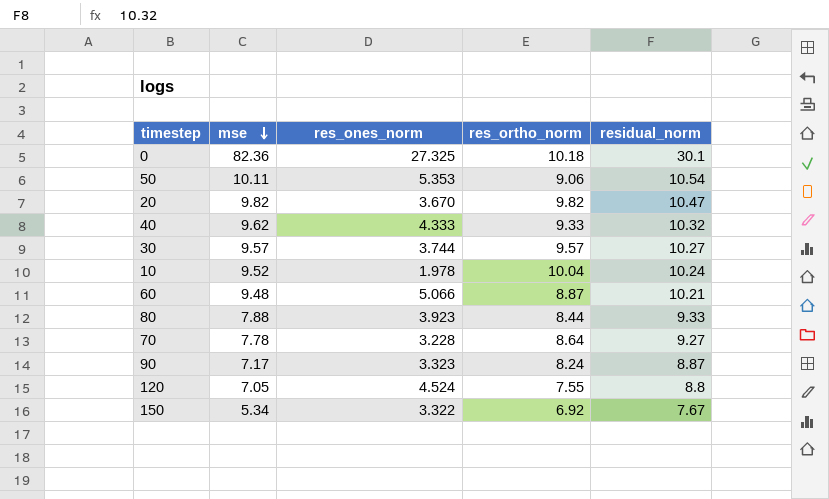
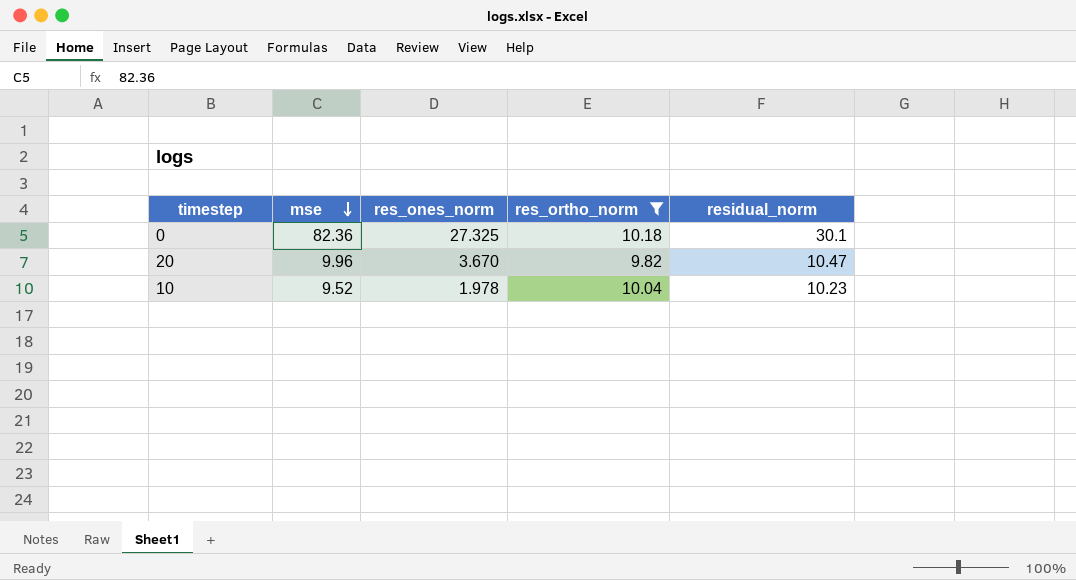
filter: none -> res_ortho_norm >= 9.82
20 | mse: 9.82 -> 9.96
10 | residual_norm: 10.24 -> 10.23

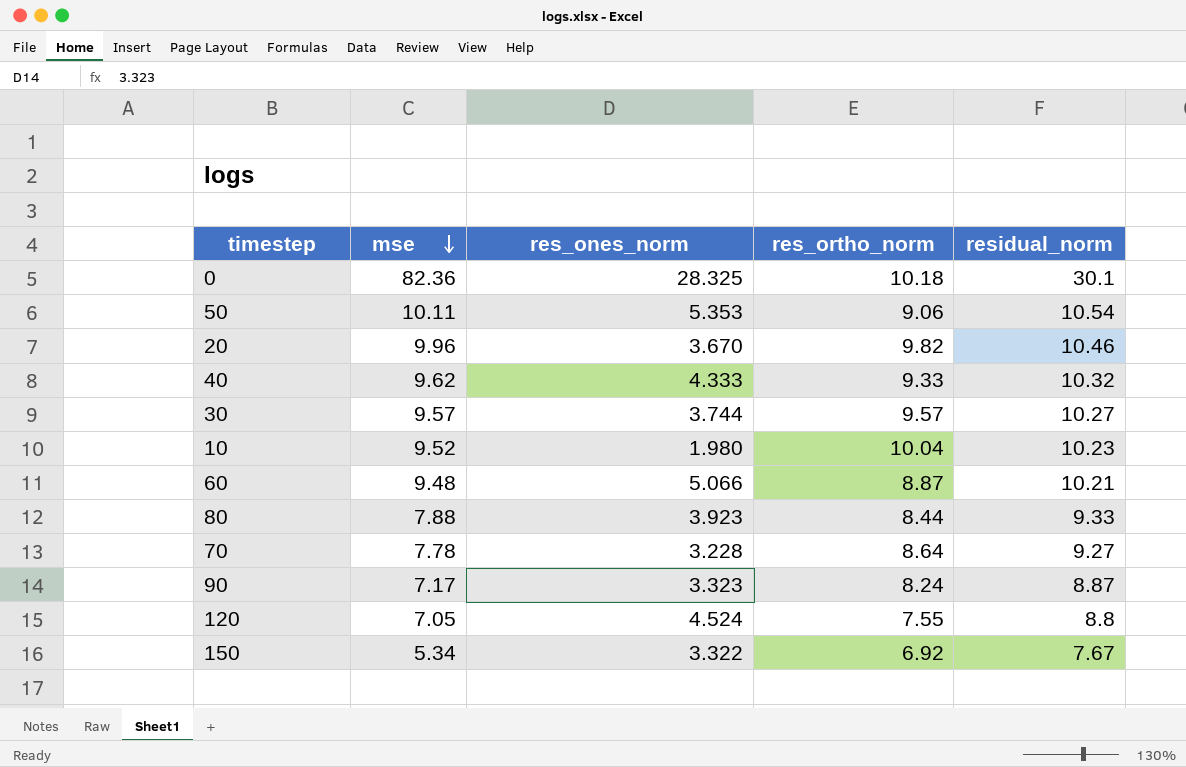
filter: res_ortho_norm >= 9.82 -> none
0 | res_ones_norm: 27.325 -> 28.325
20 | residual_norm: 10.47 -> 10.46
10 | res_ones_norm: 1.978 -> 1.980

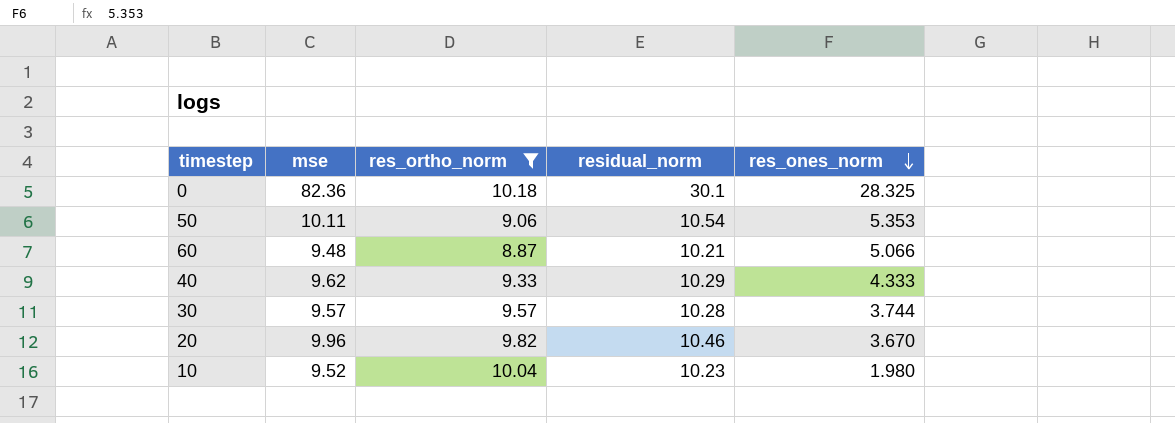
filter: none -> res_ortho_norm >= 8.87
row order: mse descending -> res_ones_norm descending
column res_ones_norm | position: 3 -> 5
40 | residual_norm: 10.32 -> 10.29
30 | residual_norm: 10.27 -> 10.28

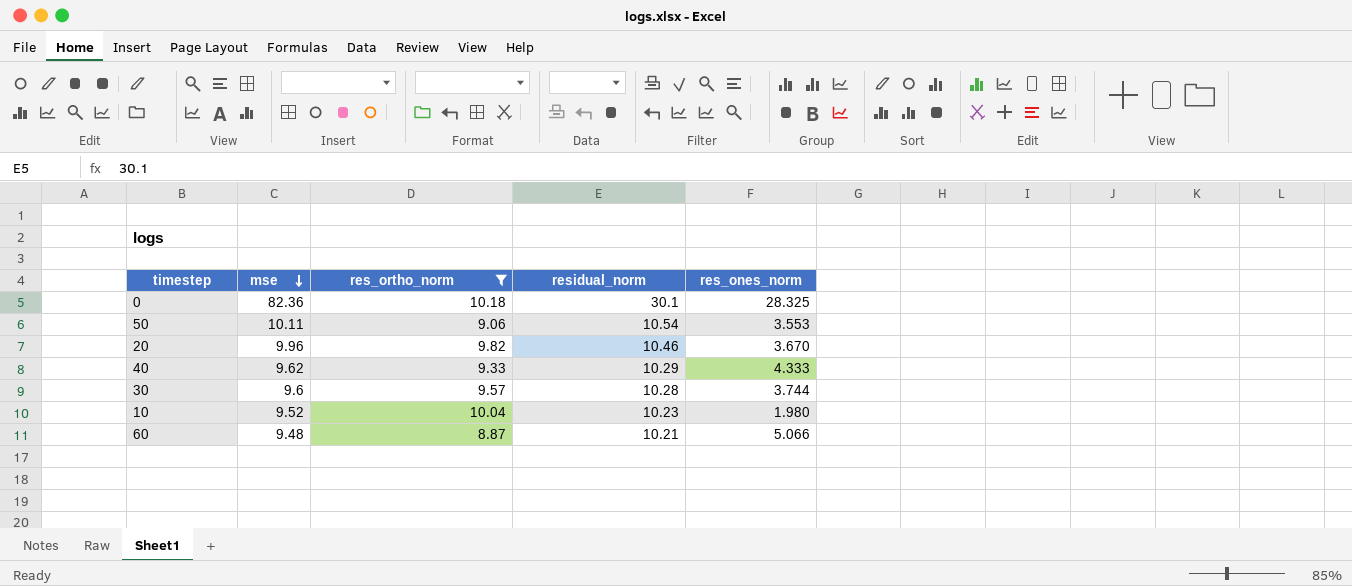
row order: res_ones_norm descending -> mse descending
50 | res_ones_norm: 5.353 -> 3.553
30 | mse: 9.57 -> 9.6

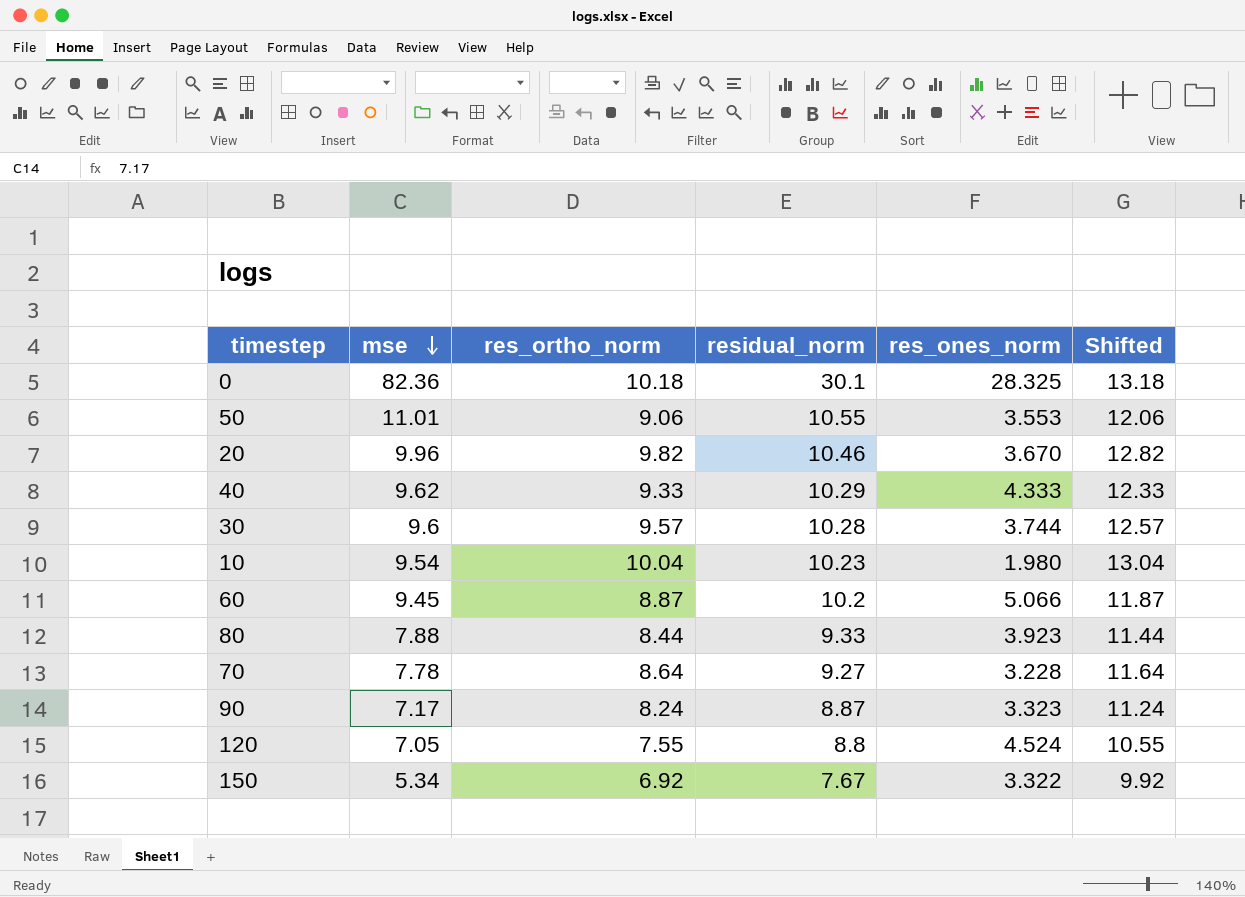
filter: res_ortho_norm >= 8.87 -> none
column Shifted | formula: none -> [res_ortho_norm] + 3
50 | mse: 10.11 -> 11.01
50 | residual_norm: 10.54 -> 10.55
10 | mse: 9.52 -> 9.54
60 | mse: 9.48 -> 9.45
60 | residual_norm: 10.21 -> 10.2

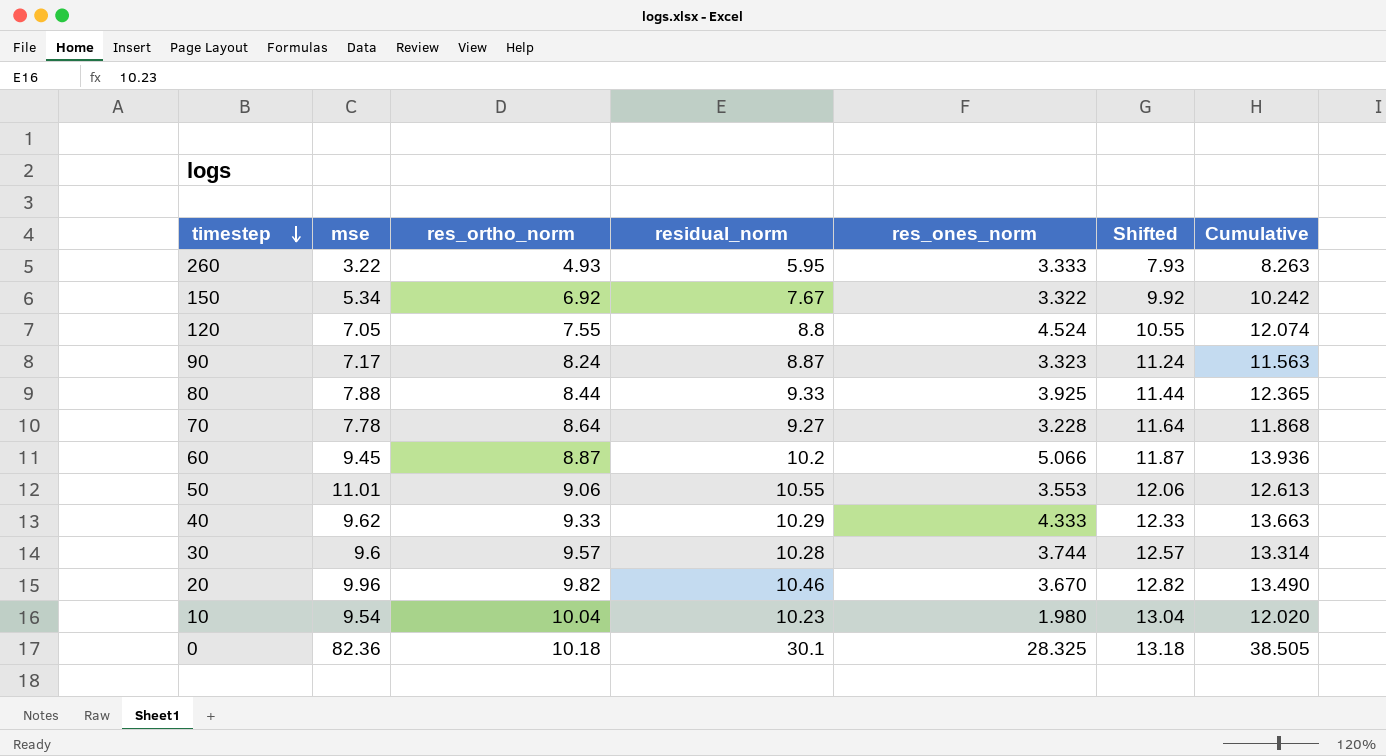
row order: mse descending -> timestep descending
column Cumulative | formula: none -> [res_ortho_norm] + [res_ones_norm]
row 260: none -> 3.22 | 4.93 | 5.95 | 3.333 | 7.93 | 8.263
80 | res_ones_norm: 3.923 -> 3.925

